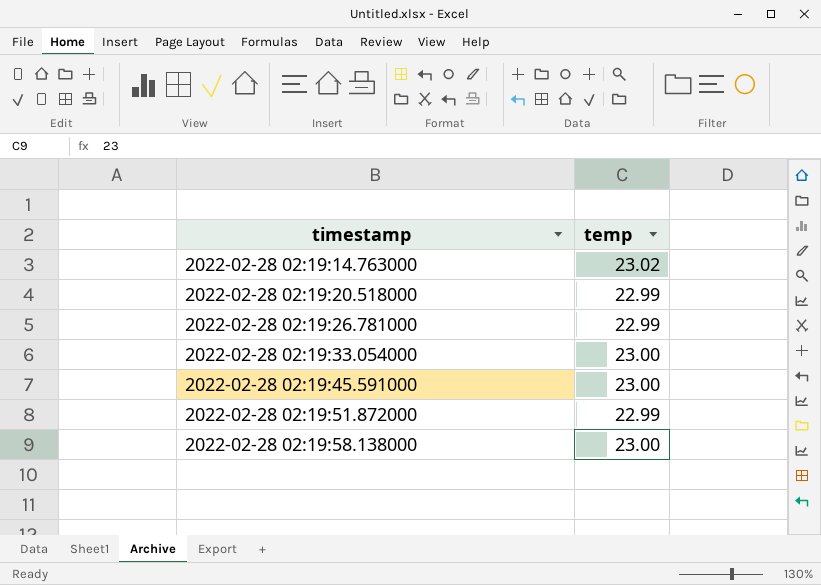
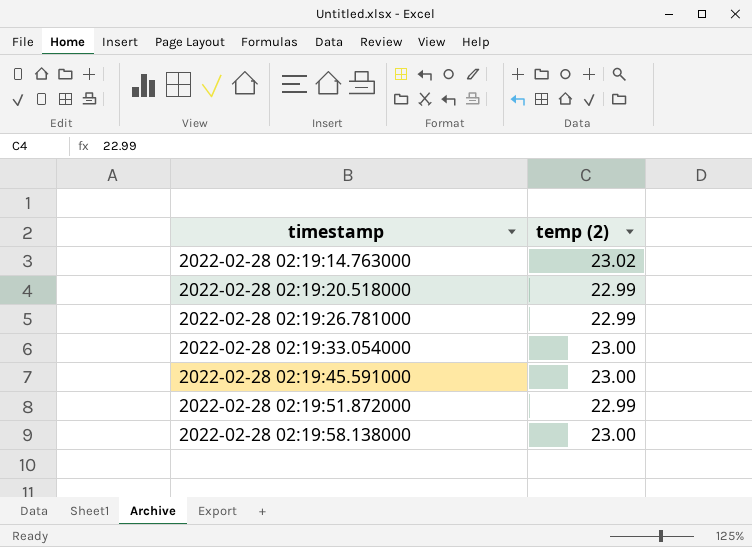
column name: temp -> temp (2)

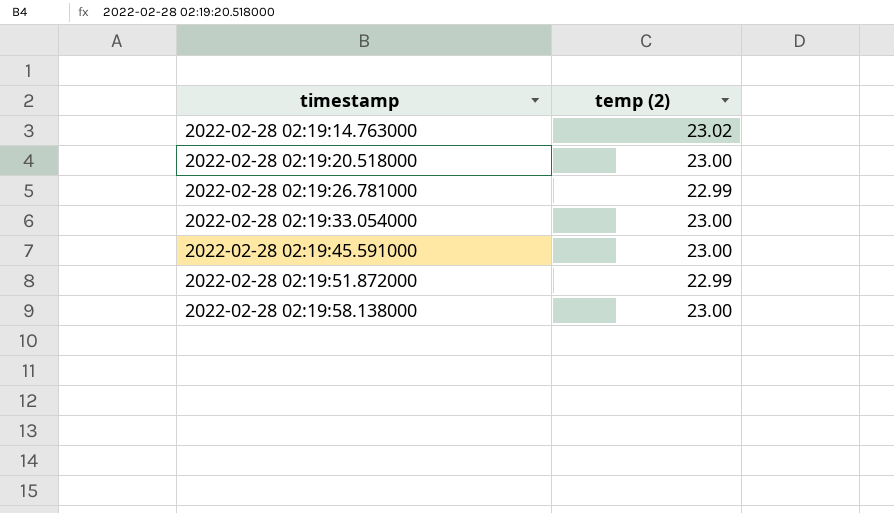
2022-02-28 02:19:20.518000 | temp (2): 22.99 -> 23.00

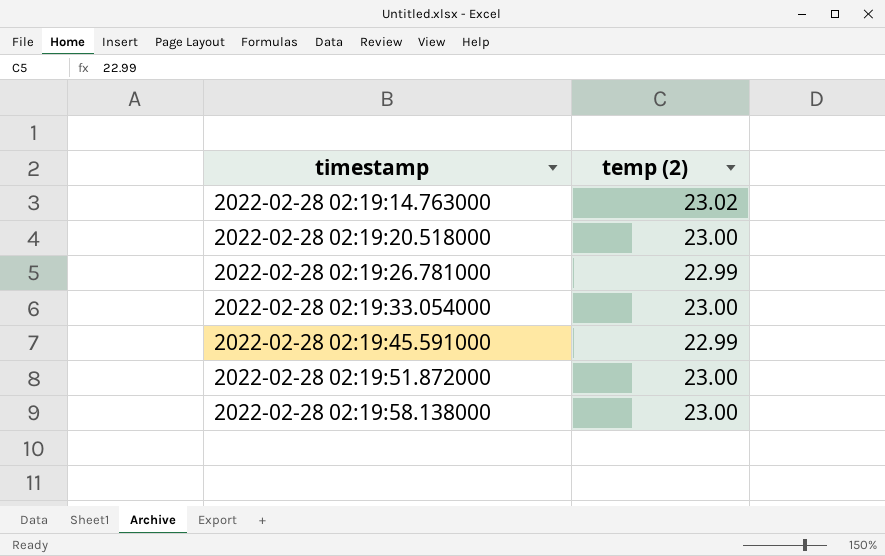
2022-02-28 02:19:45.591000 | temp (2): 23.00 -> 22.99
2022-02-28 02:19:51.872000 | temp (2): 22.99 -> 23.00

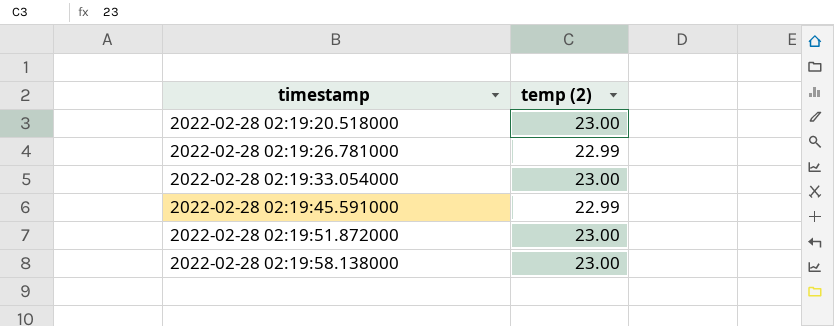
row 2022-02-28 02:19:14.763000: 23.02 -> none

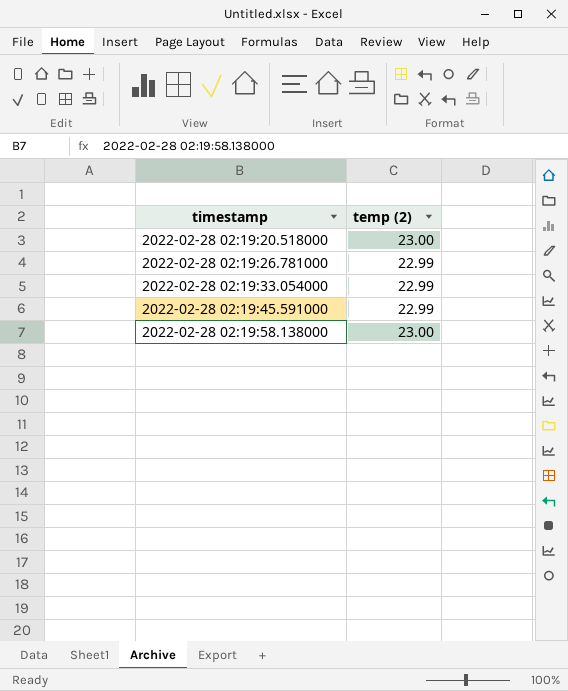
row 2022-02-28 02:19:51.872000: 23.00 -> none
2022-02-28 02:19:33.054000 | temp (2): 23.00 -> 22.99

